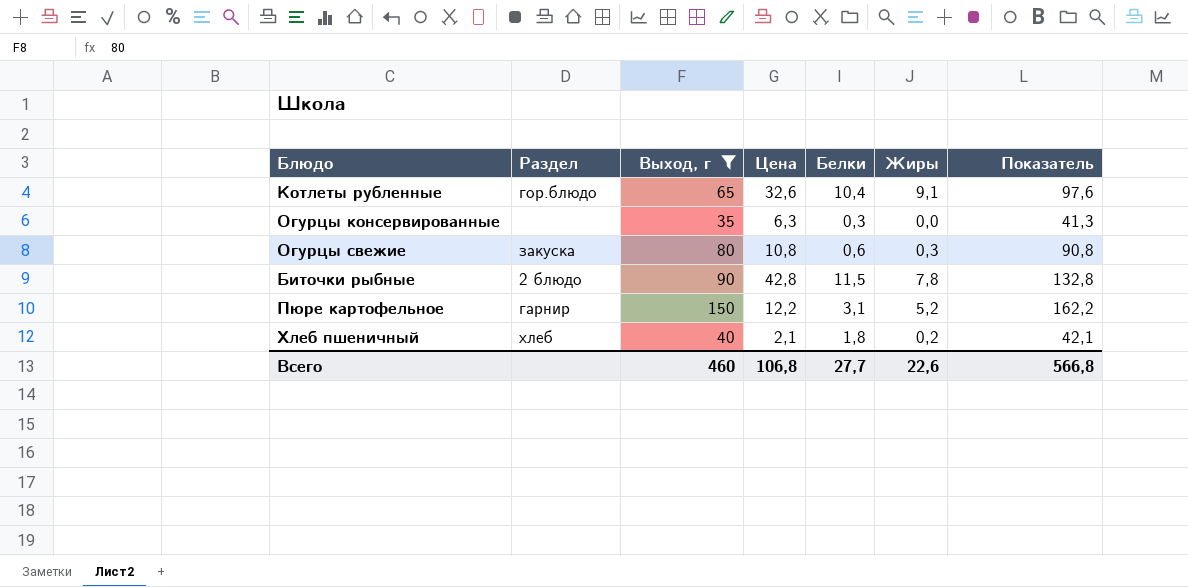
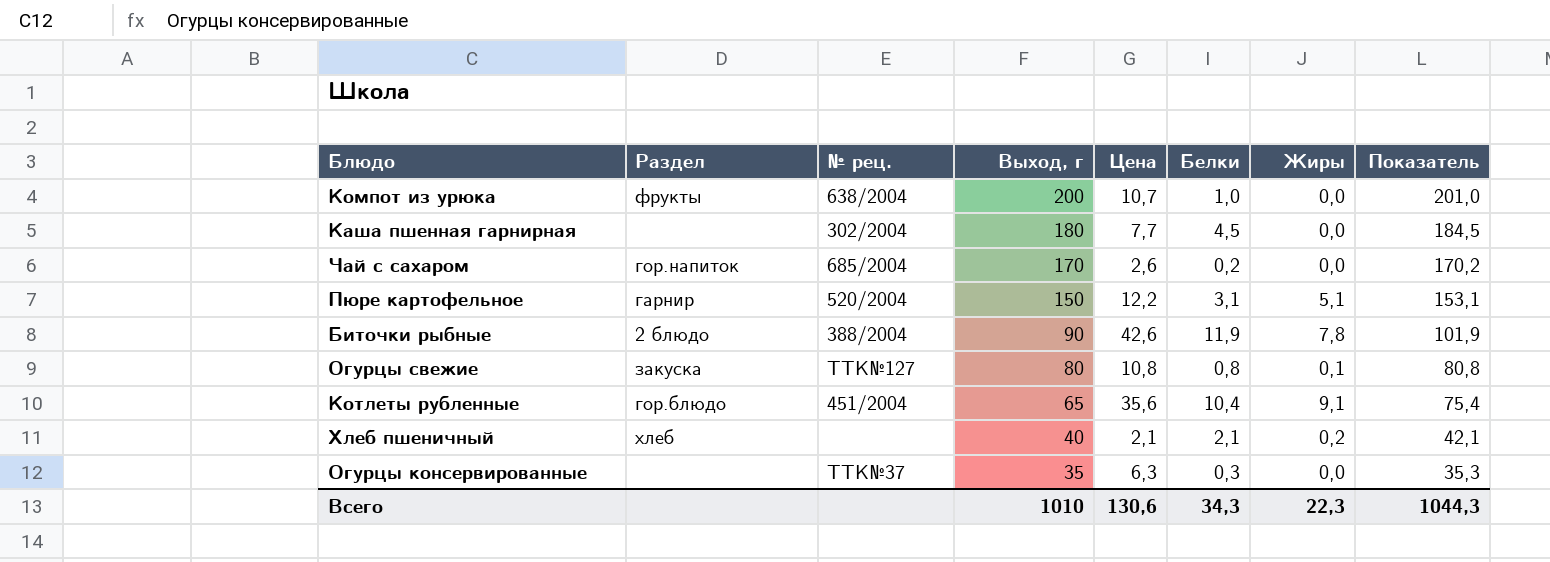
filter: Выход, г <= 150 -> none
row order: none -> Выход, г descending
column № рец. | position: none -> 3
column Показатель | formula: [Выход, г] + [Цена] -> [Выход, г] + [Белки]
Пюре картофельное | Жиры: 5,2 -> 5,1
Биточки рыбные | Цена: 42,8 -> 42,6
Биточки рыбные | Белки: 11,5 -> 11,9
Огурцы свежие | Белки: 0,6 -> 0,8
Огурцы свежие | Жиры: 0,3 -> 0,1
Котлеты рубленные | Цена: 32,6 -> 35,6
Хлеб пшеничный | Белки: 1,8 -> 2,1
Всего | Выход, г: 460 -> 1010
Всего | Цена: 106,8 -> 130,6
Всего | Белки: 27,7 -> 34,3
Всего | Жиры: 22,6 -> 22,3
Всего | Показатель: 566,8 -> 1044,3

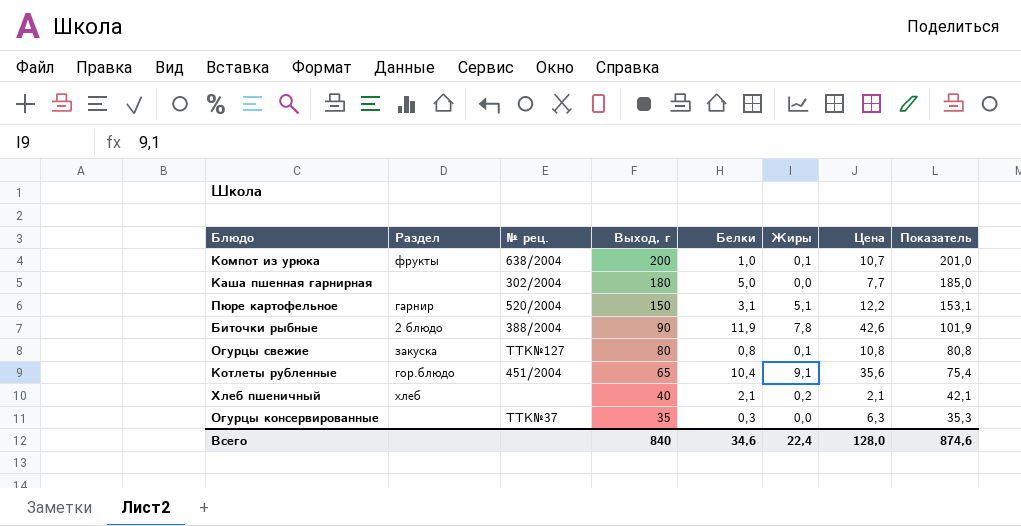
column Цена | position: 5 -> 7
row Чай с сахаром: гор.напиток | 685/2004 | 170 | 2,6 | 0,2 | 0,0 | 170,2 -> none
Компот из урюка | Жиры: 0,0 -> 0,1
Каша пшенная гарнирная | Белки: 4,5 -> 5,0
Каша пшенная гарнирная | Показатель: 184,5 -> 185,0
Всего | Выход, г: 1010 -> 840
Всего | Белки: 34,3 -> 34,6
Всего | Жиры: 22,3 -> 22,4
Всего | Цена: 130,6 -> 128,0
Всего | Показатель: 1044,3 -> 874,6

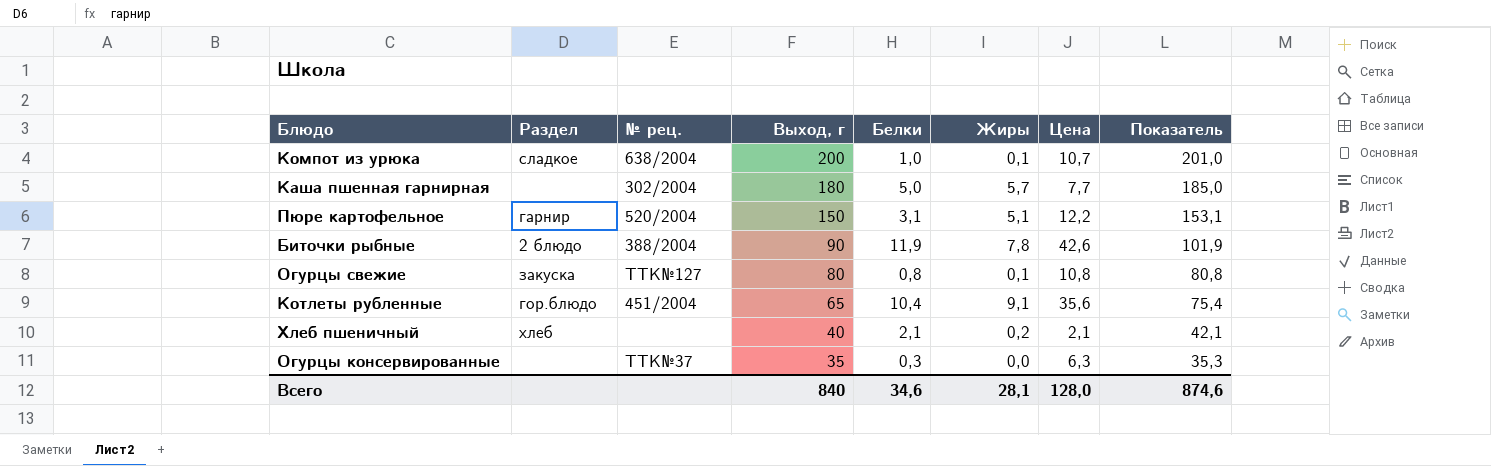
Компот из урюка | Раздел: фрукты -> сладкое
Каша пшенная гарнирная | Жиры: 0,0 -> 5,7
Всего | Жиры: 22,4 -> 28,1

